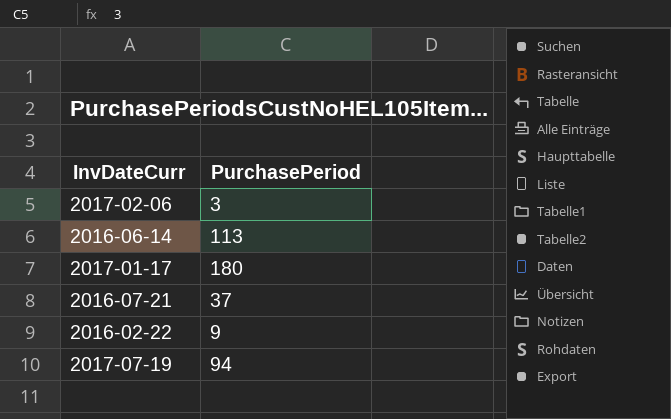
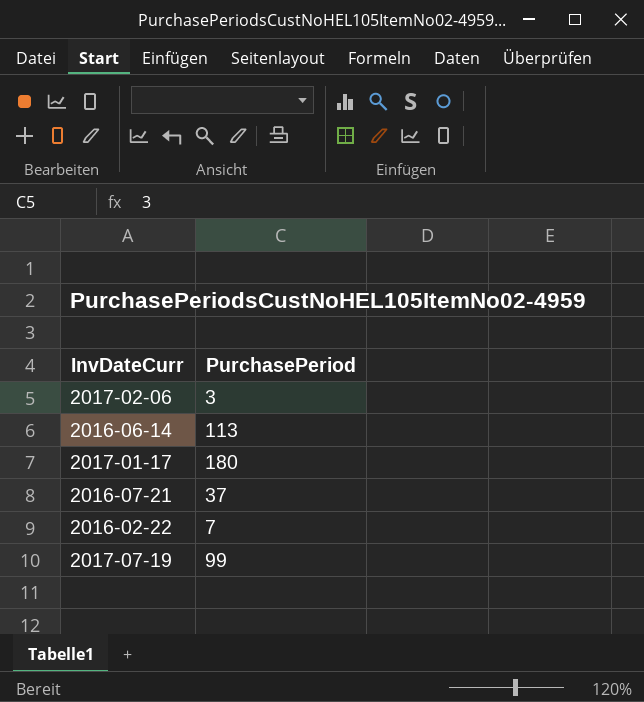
2016-02-22 | PurchasePeriod: 9 -> 7
2017-07-19 | PurchasePeriod: 94 -> 99

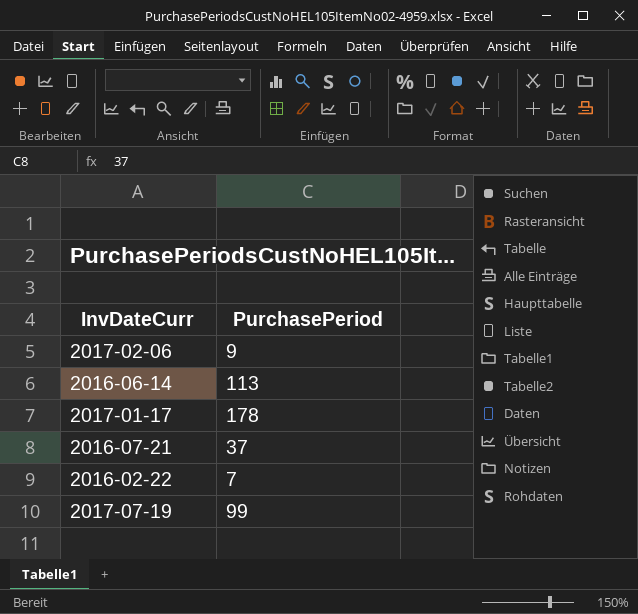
2017-02-06 | PurchasePeriod: 3 -> 9
2017-01-17 | PurchasePeriod: 180 -> 178

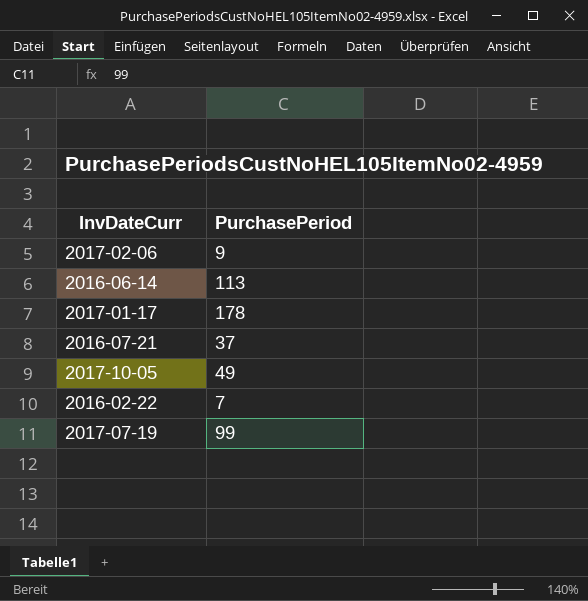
row 2017-10-05: none -> 49

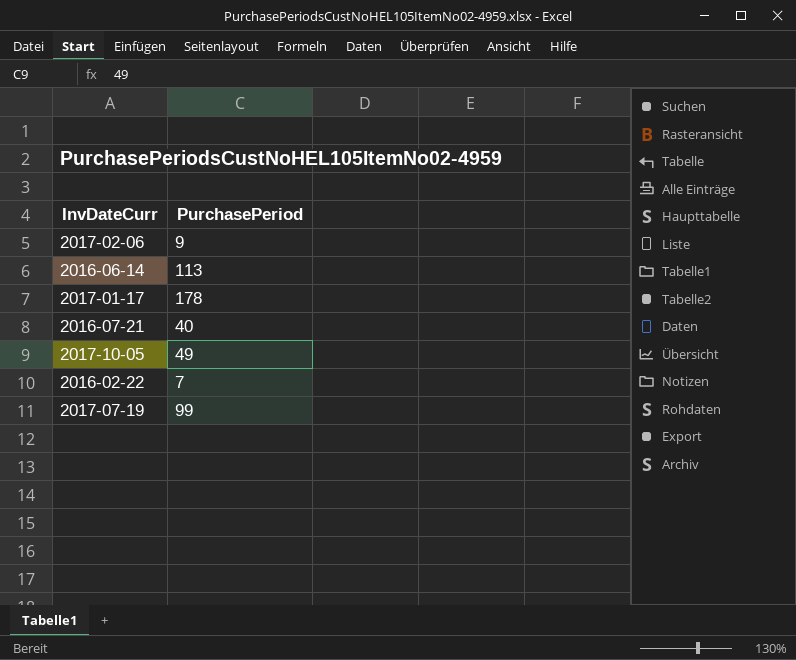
2016-07-21 | PurchasePeriod: 37 -> 40

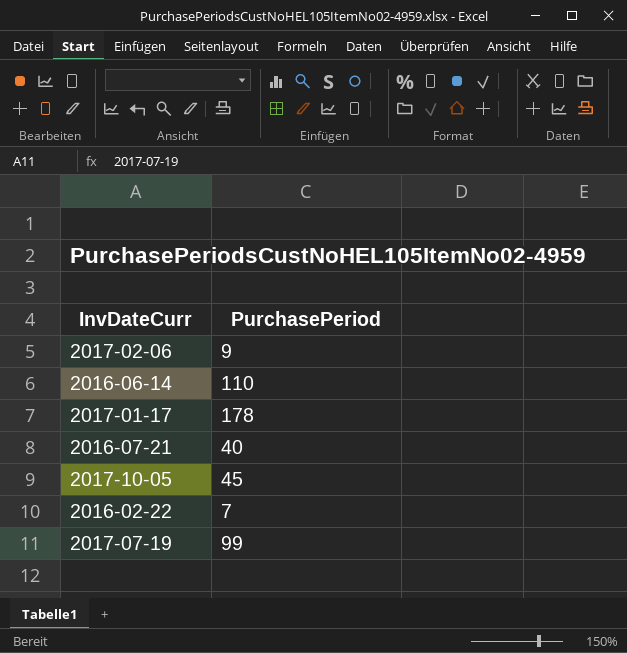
2016-06-14 | PurchasePeriod: 113 -> 110
2017-10-05 | PurchasePeriod: 49 -> 45

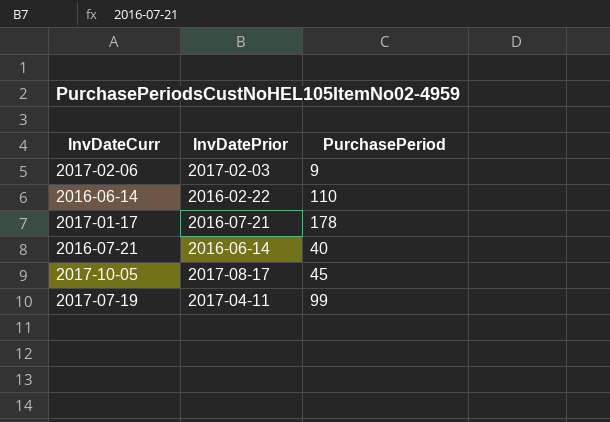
column InvDatePrior | position: none -> 2
row 2016-02-22: 7 -> none

